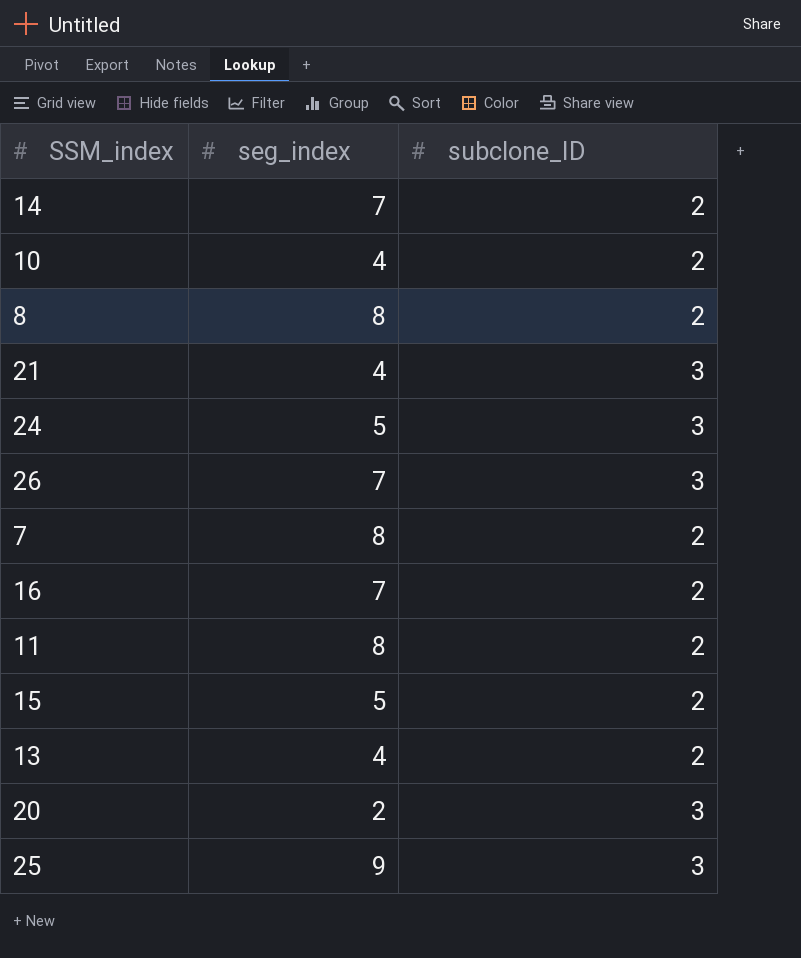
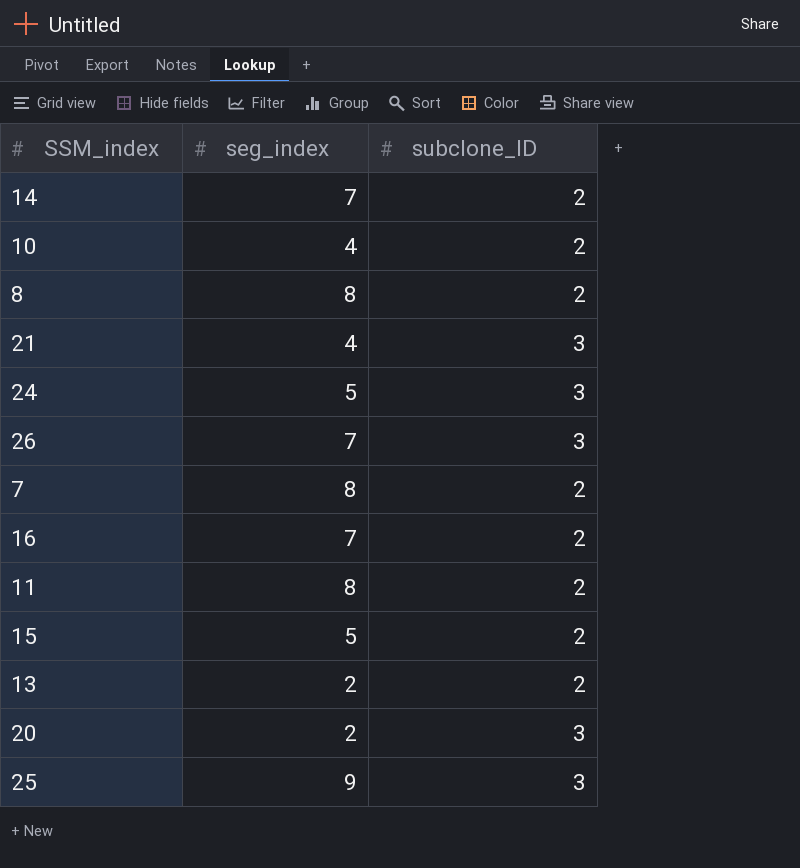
13 | seg_index: 4 -> 2

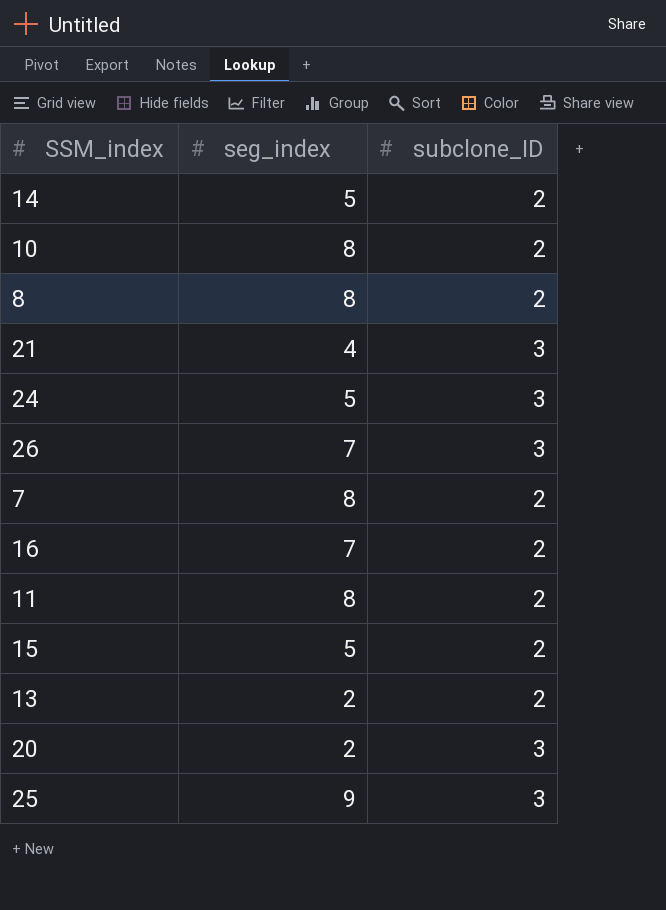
14 | seg_index: 7 -> 5
10 | seg_index: 4 -> 8

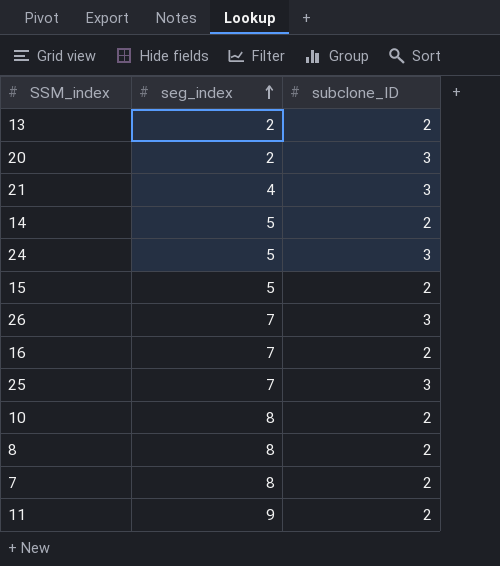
row order: none -> seg_index ascending
25 | seg_index: 9 -> 7
11 | seg_index: 8 -> 9

